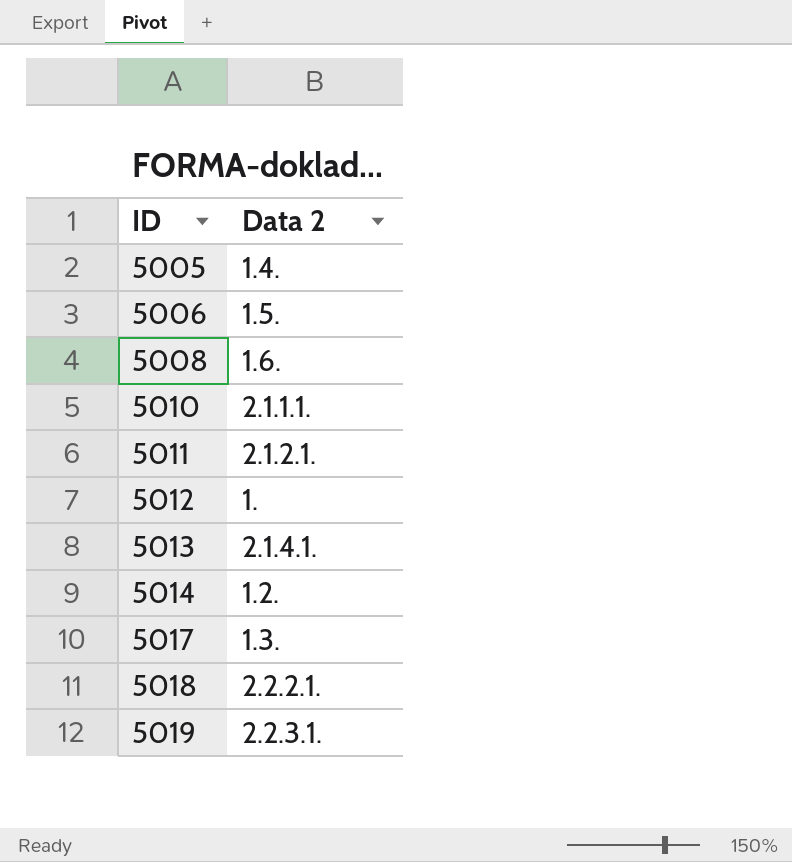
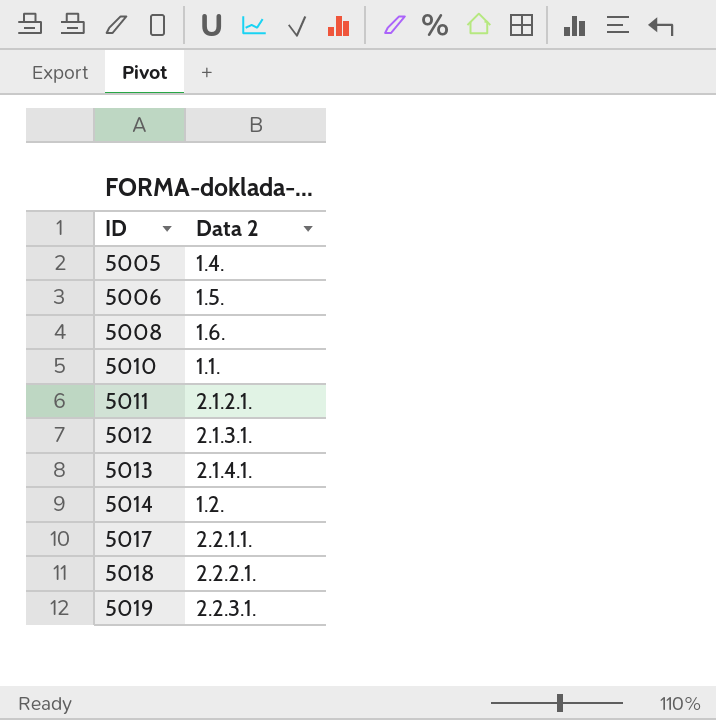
5010 | Data 2: 2.1.1.1. -> 1.1.
5012 | Data 2: 1. -> 2.1.3.1.
5017 | Data 2: 1.3. -> 2.2.1.1.

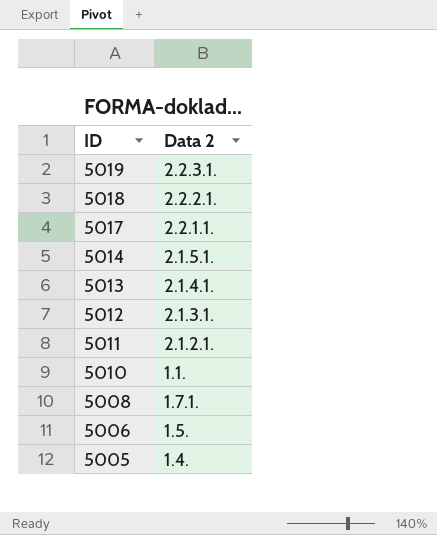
row order: ID ascending -> ID descending
5014 | Data 2: 1.2. -> 2.1.5.1.
5008 | Data 2: 1.6. -> 1.7.1.

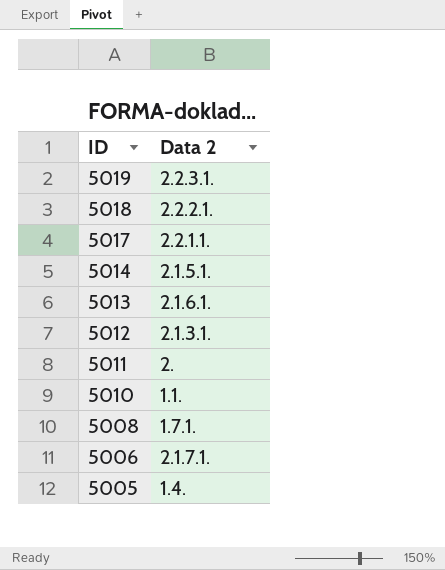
5013 | Data 2: 2.1.4.1. -> 2.1.6.1.
5011 | Data 2: 2.1.2.1. -> 2.
5006 | Data 2: 1.5. -> 2.1.7.1.

